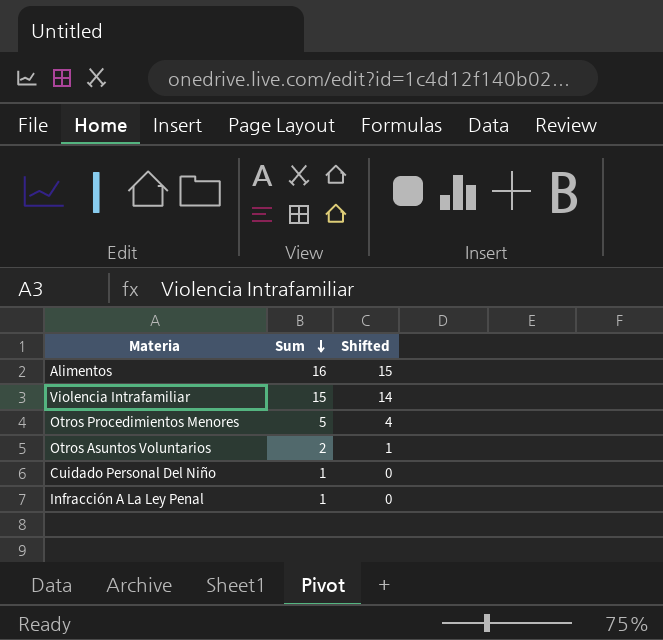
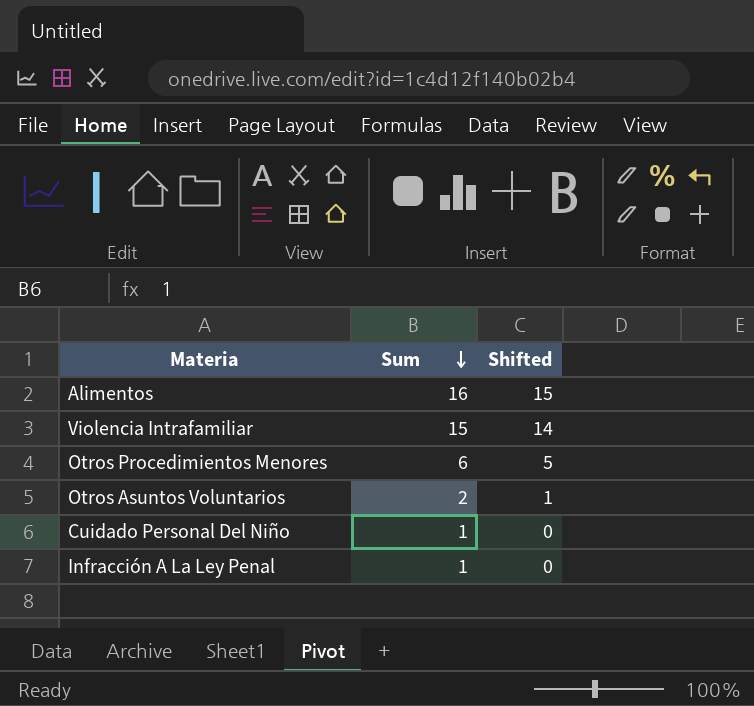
Otros Procedimientos Menores | Sum: 5 -> 6
Otros Procedimientos Menores | Shifted: 4 -> 5

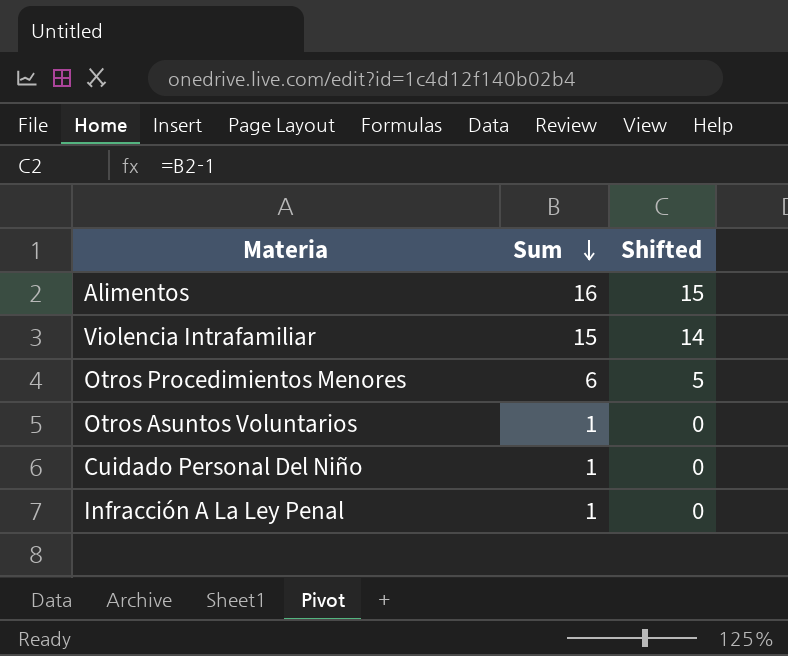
Otros Asuntos Voluntarios | Sum: 2 -> 1
Otros Asuntos Voluntarios | Shifted: 1 -> 0

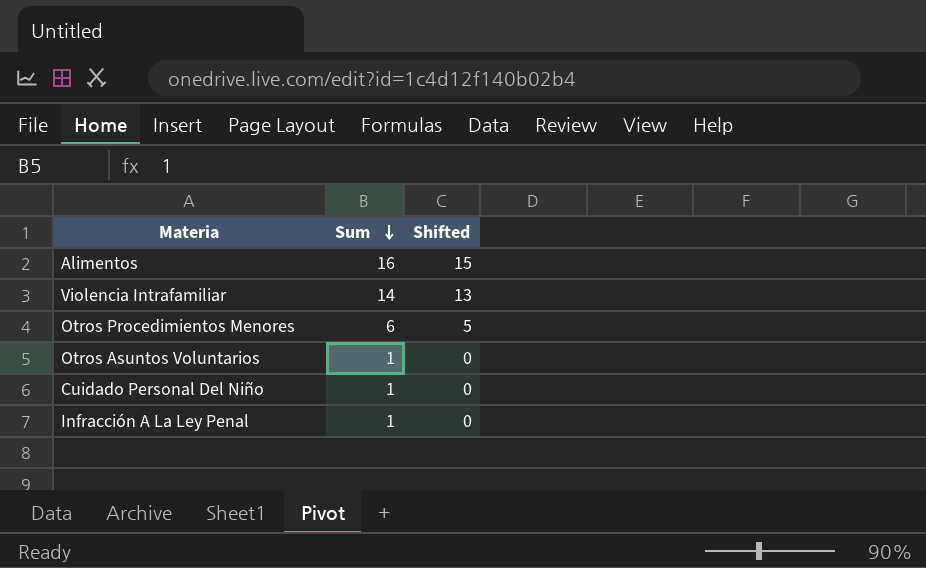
Violencia Intrafamiliar | Sum: 15 -> 14
Violencia Intrafamiliar | Shifted: 14 -> 13

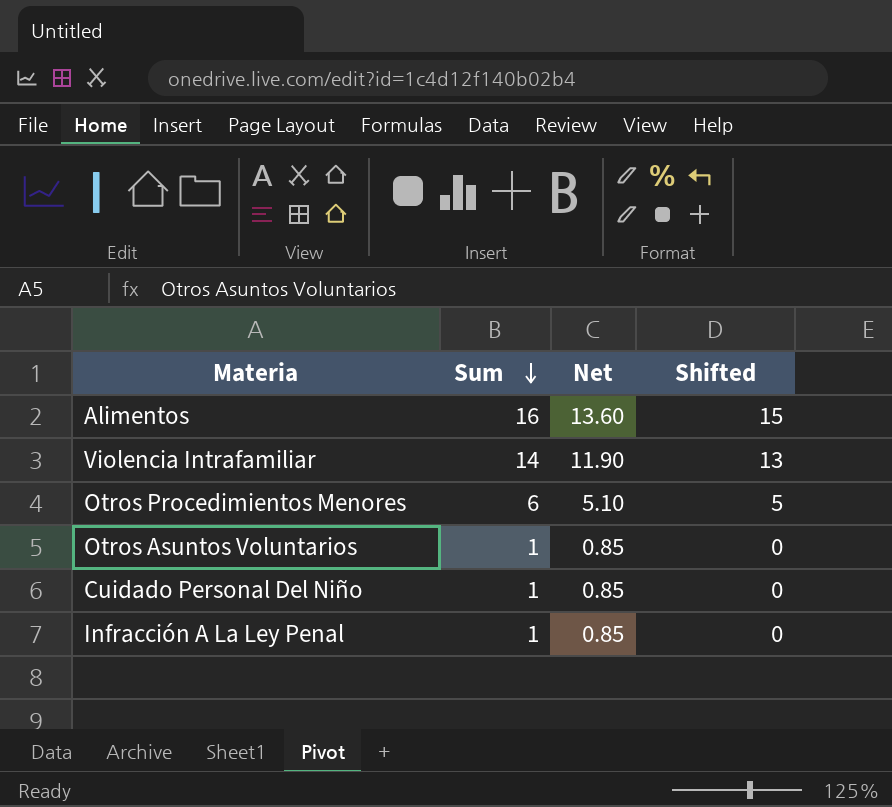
column Net | formula: none -> [Sum] * 0.85

